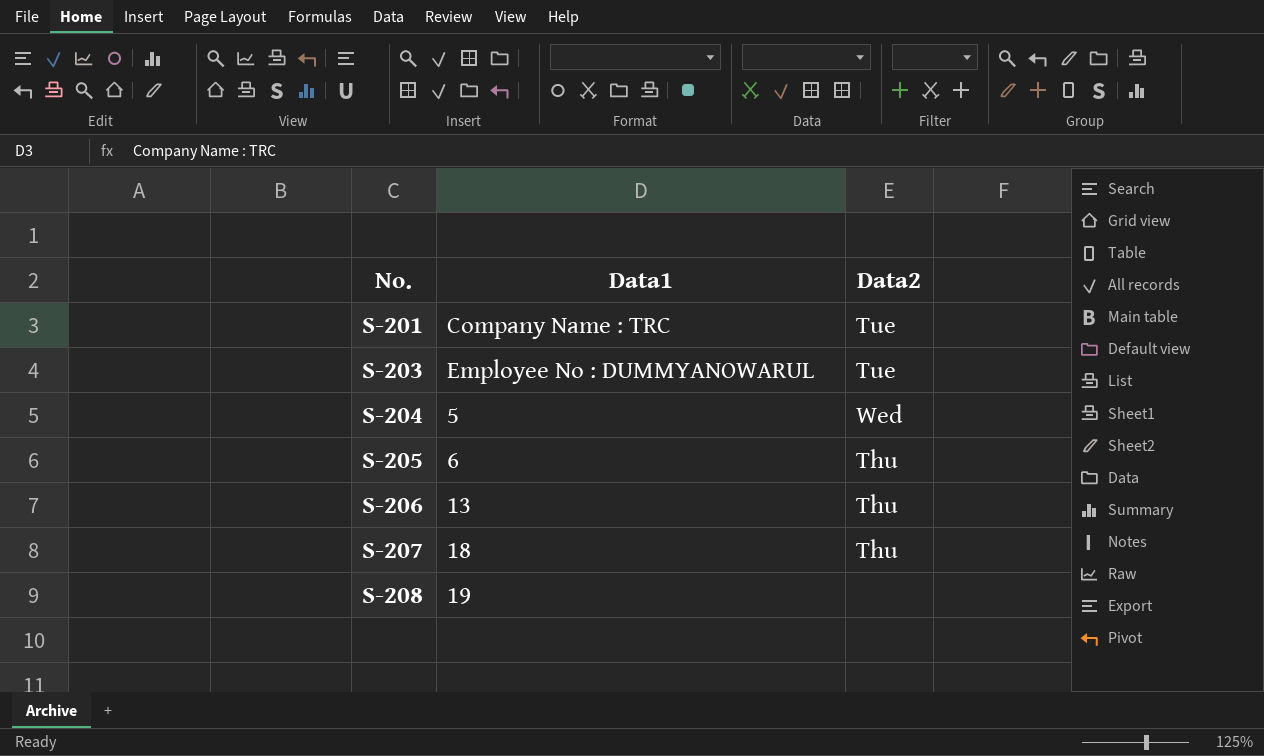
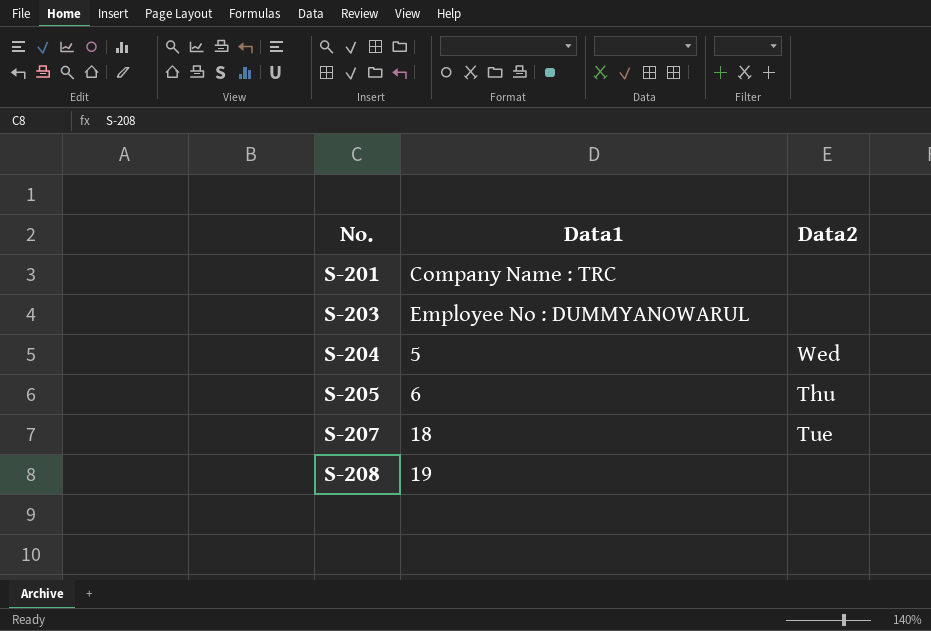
row S-206: 13 | Thu -> none
S-201 | Data2: Tue -> none
S-203 | Data2: Tue -> none
S-207 | Data2: Thu -> Tue

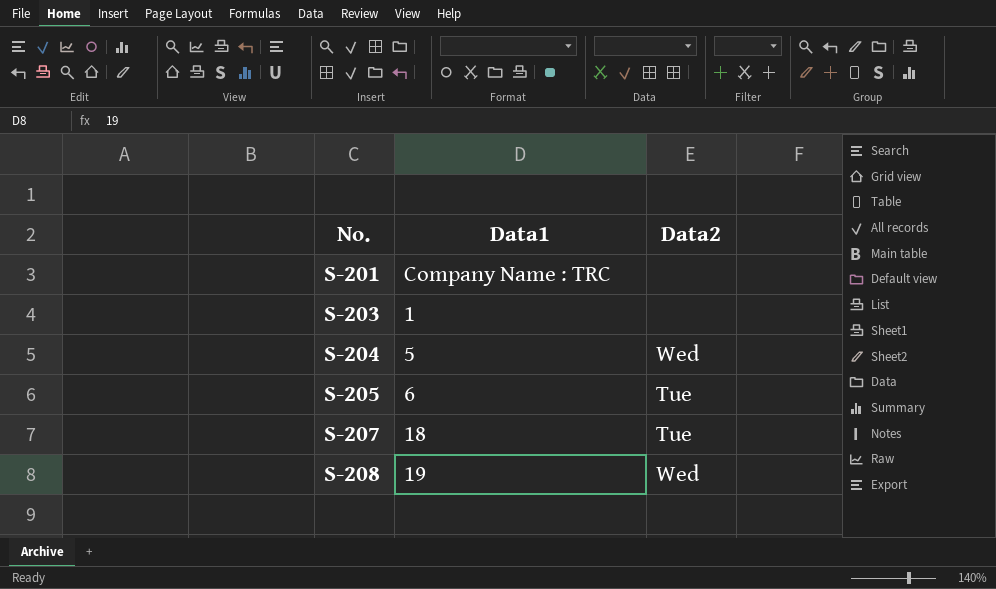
S-203 | Data1: Employee No : DUMMYANOWARUL -> 1
S-205 | Data2: Thu -> Tue
S-208 | Data2: none -> Wed

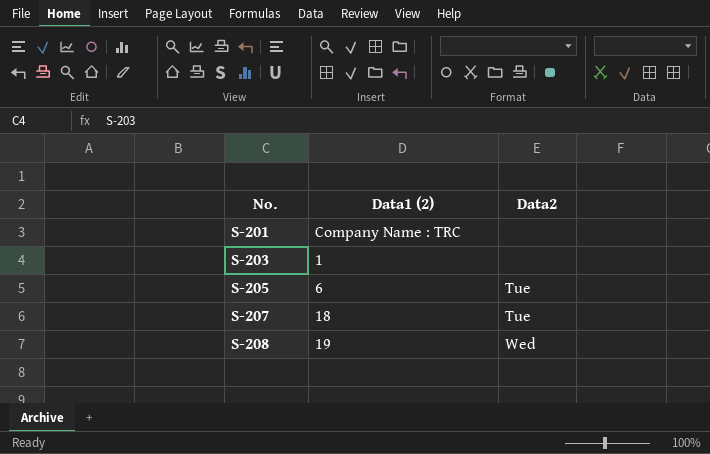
column name: Data1 -> Data1 (2)
row S-204: 5 | Wed -> none

